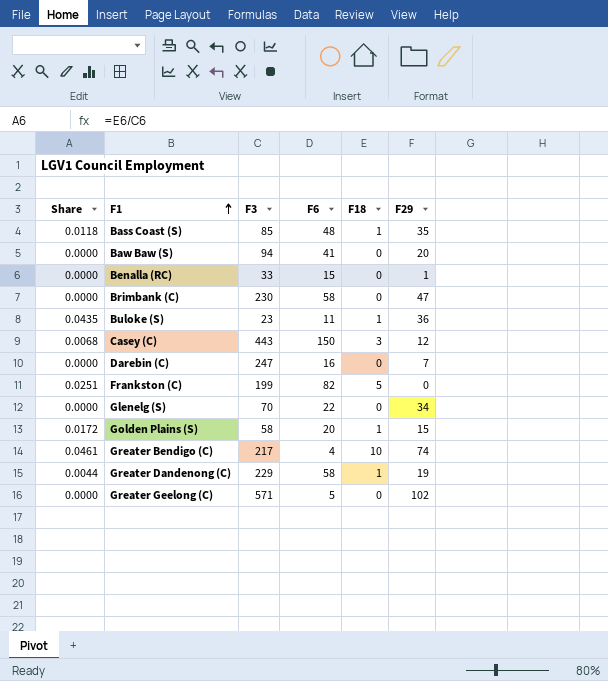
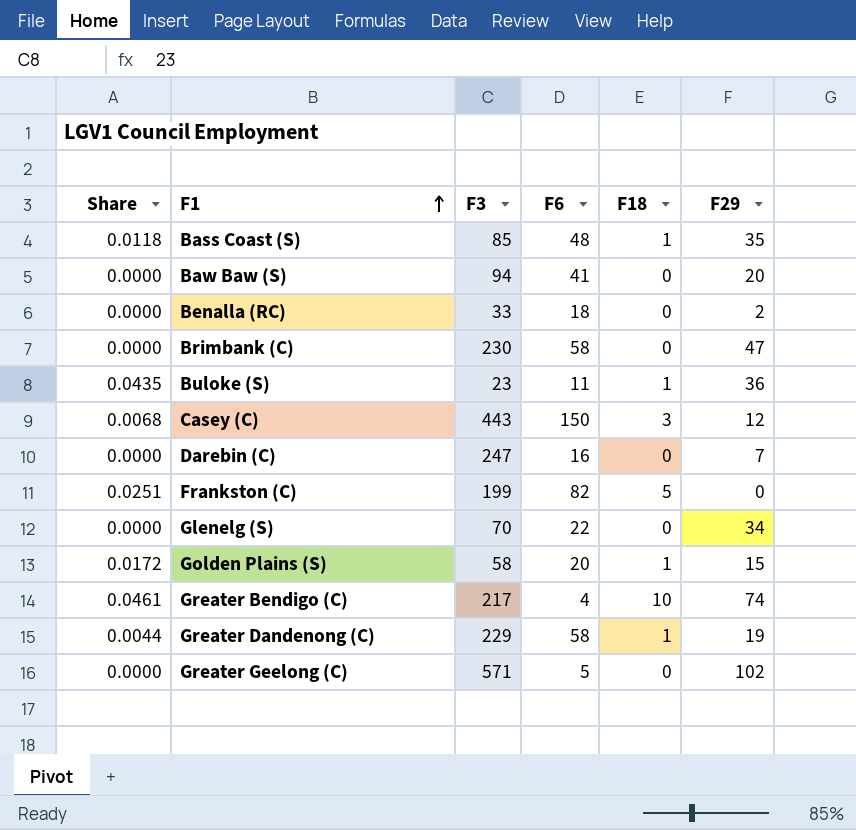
Benalla (RC) | F6: 15 -> 18
Benalla (RC) | F29: 1 -> 2

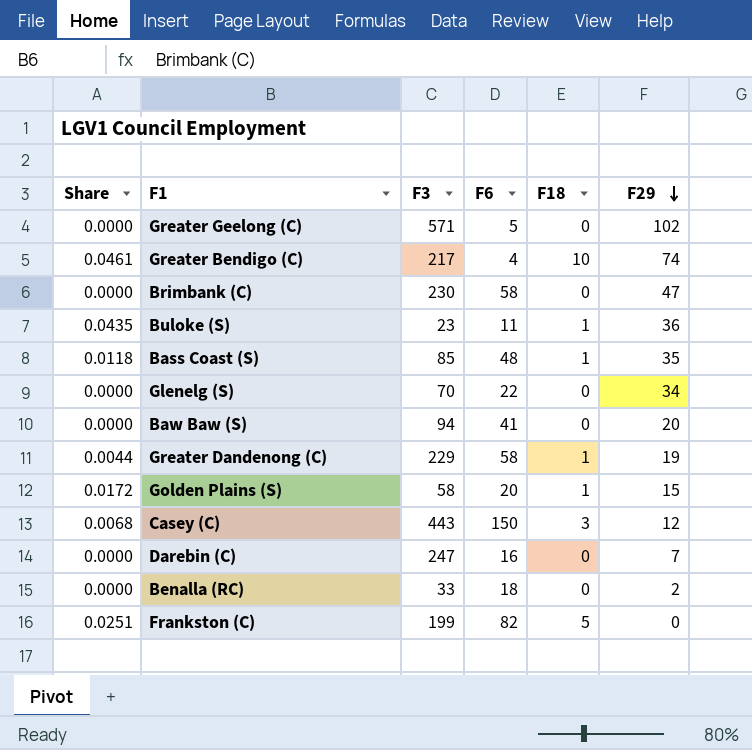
row order: F1 ascending -> F29 descending

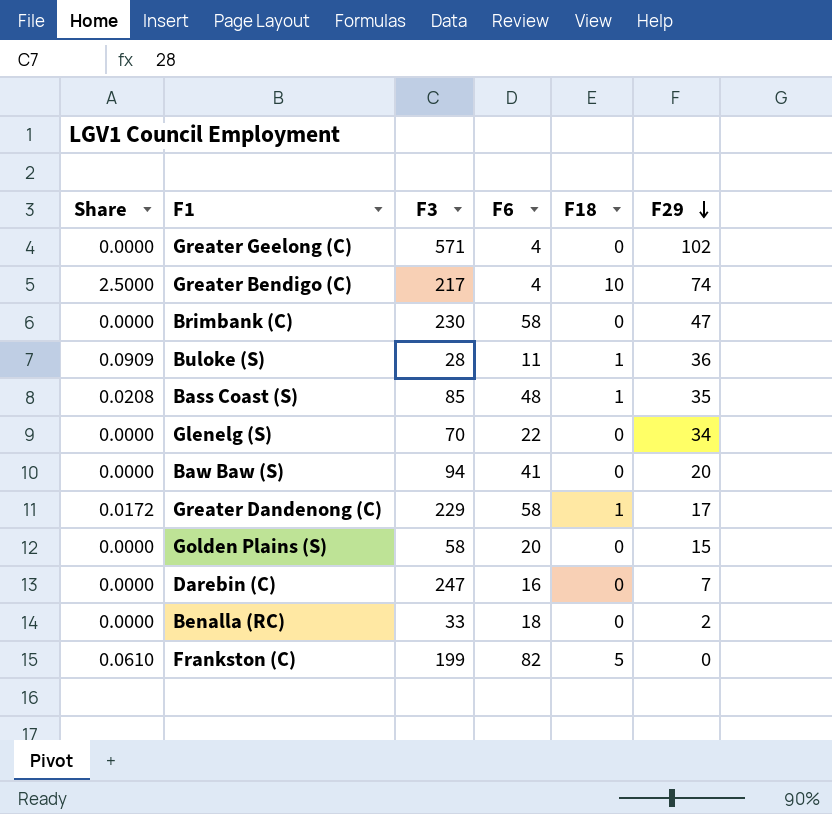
column Share | formula: [F18] / [F3] -> [F18] / [F6]
row Casey (C): 0.0068 | 443 | 150 | 3 | 12 -> none
Greater Geelong (C) | F6: 5 -> 4
Buloke (S) | F3: 23 -> 28
Greater Dandenong (C) | F29: 19 -> 17
Golden Plains (S) | F18: 1 -> 0

